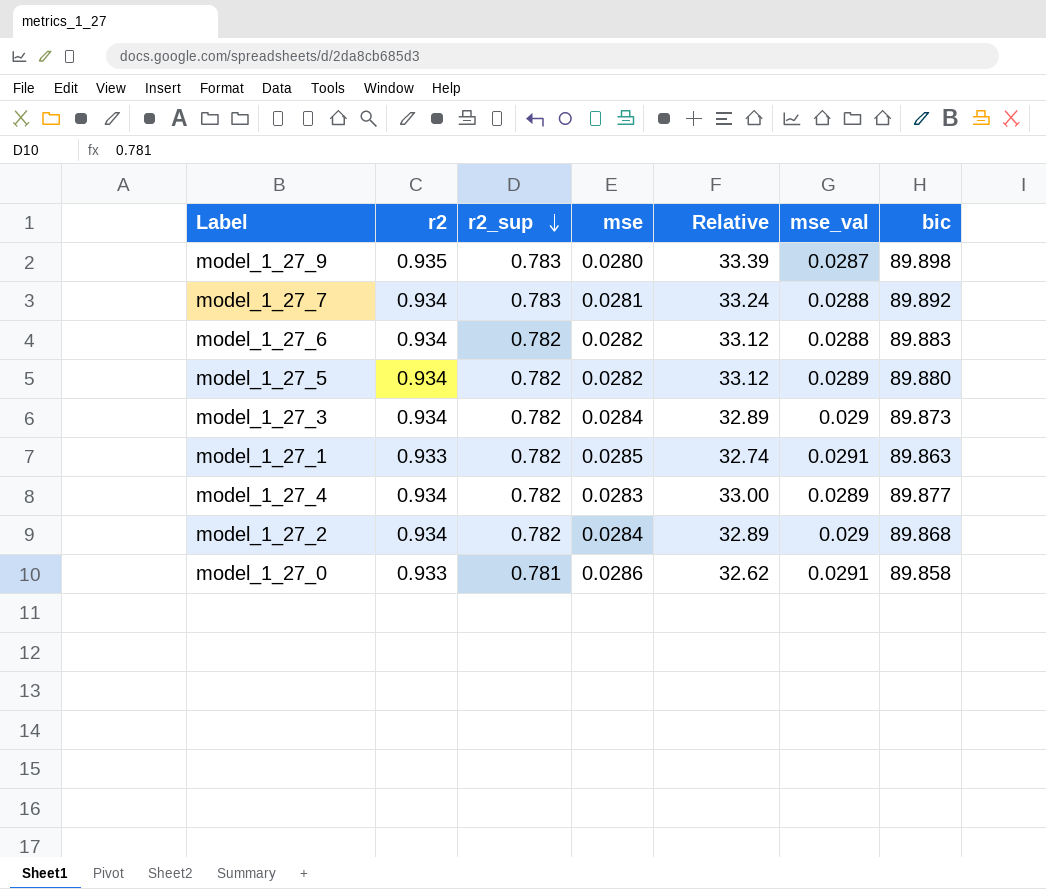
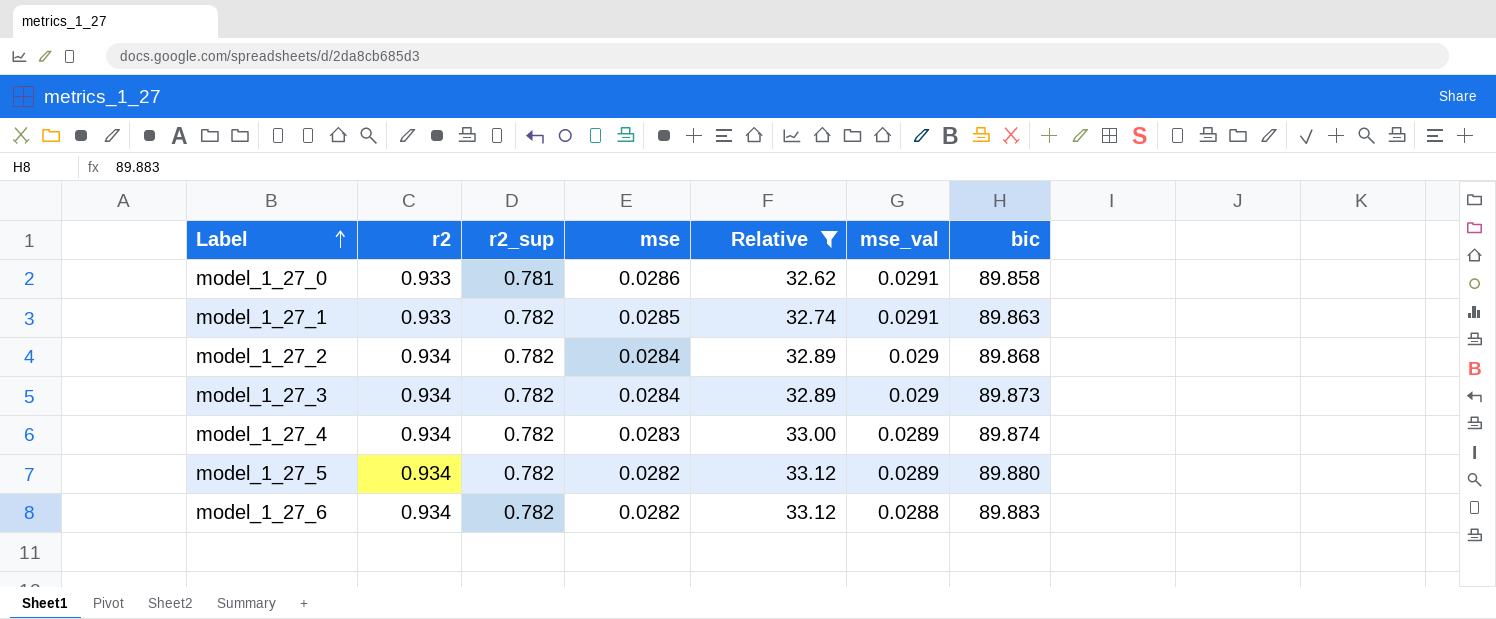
filter: none -> Relative <= 33.12
row order: r2_sup descending -> Label ascending
model_1_27_4 | bic: 89.877 -> 89.874

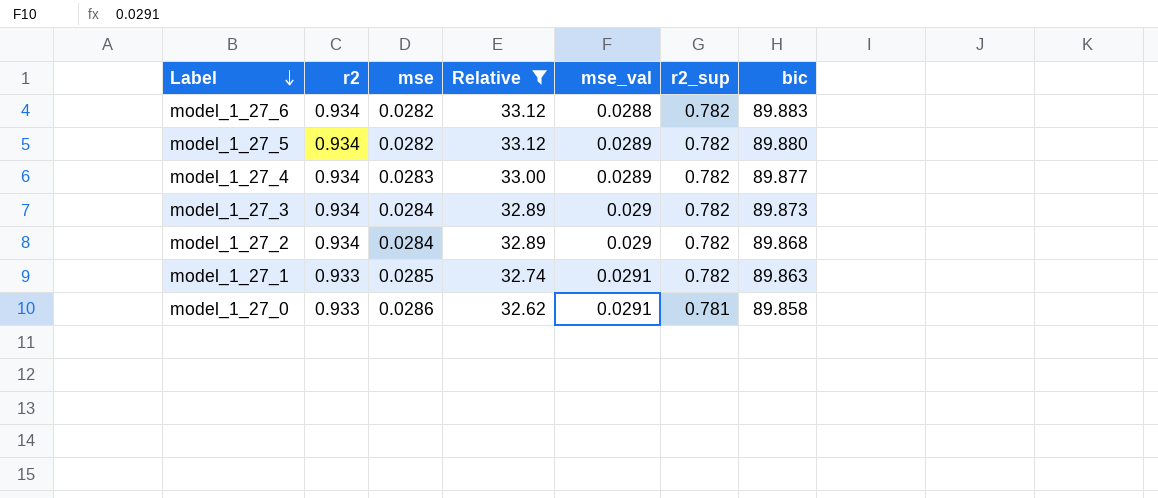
row order: Label ascending -> Label descending
column r2_sup | position: 3 -> 6
model_1_27_4 | bic: 89.874 -> 89.877

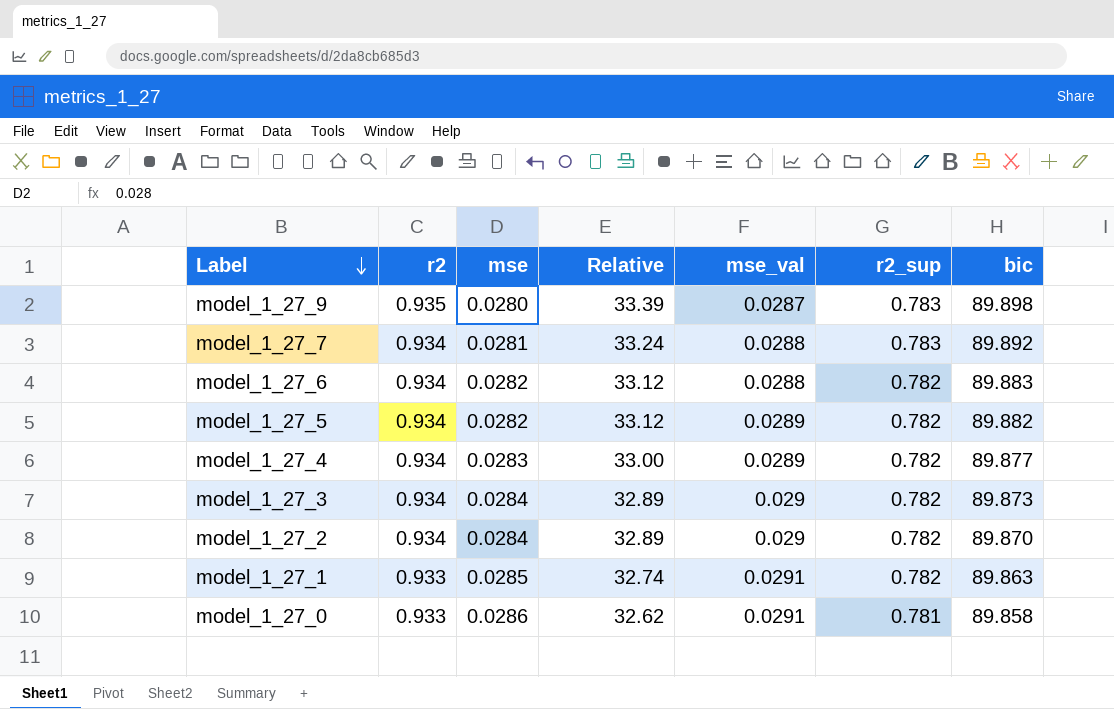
filter: Relative <= 33.12 -> none
model_1_27_5 | bic: 89.880 -> 89.882
model_1_27_2 | bic: 89.868 -> 89.870

